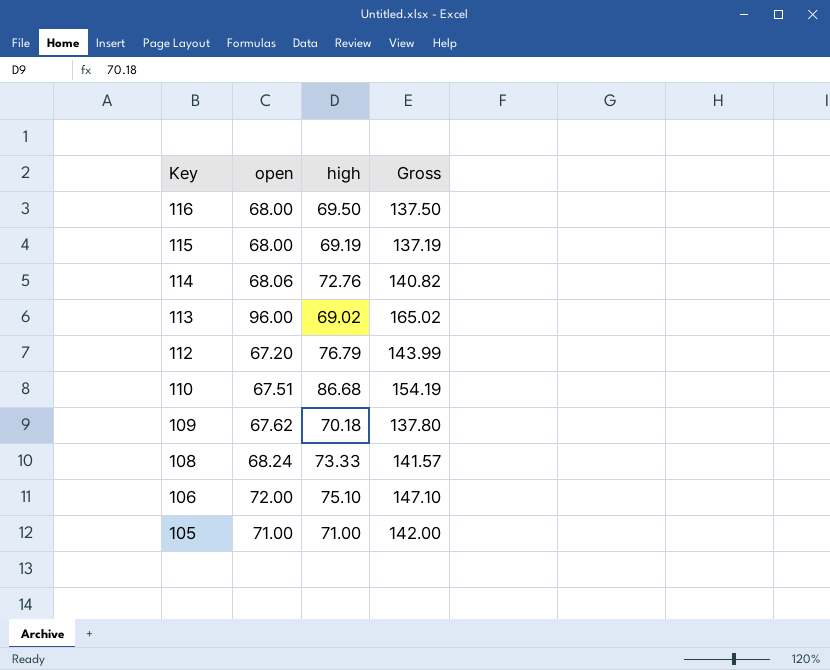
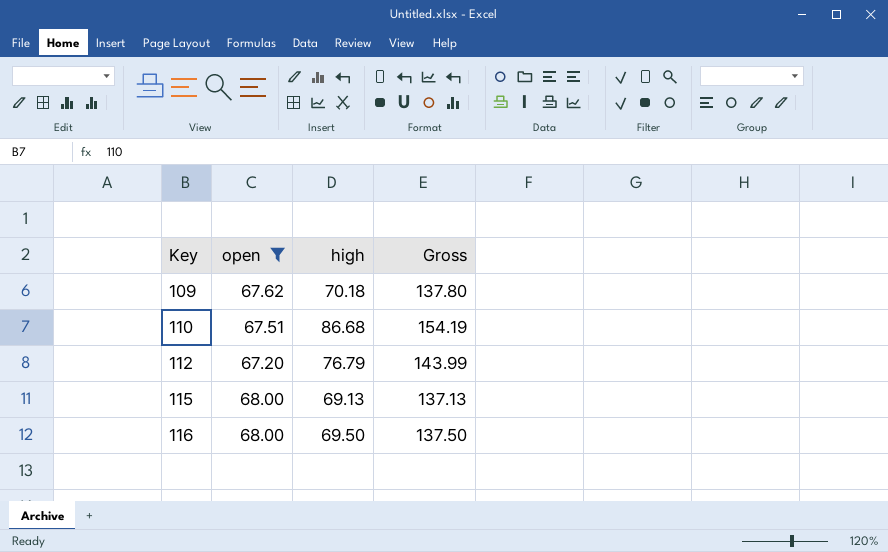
filter: none -> open <= 68.00
row order: Key descending -> Key ascending
115 | high: 69.19 -> 69.13
115 | Gross: 137.19 -> 137.13

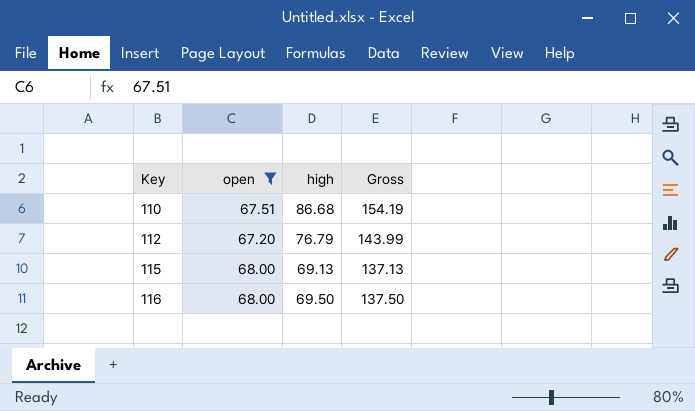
row 109: 67.62 | 70.18 | 137.80 -> none

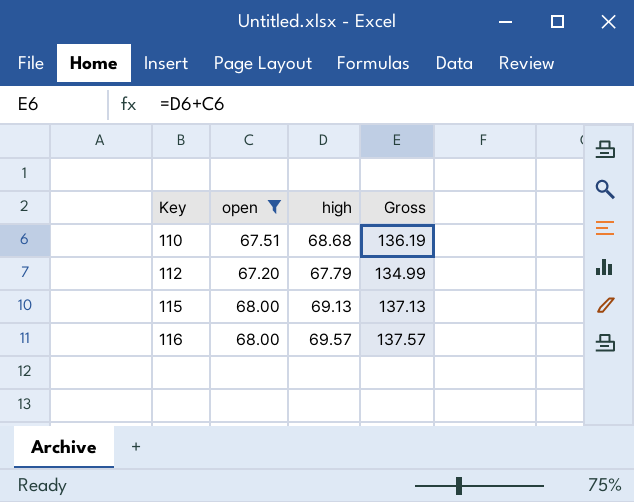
110 | high: 86.68 -> 68.68
110 | Gross: 154.19 -> 136.19
112 | high: 76.79 -> 67.79
112 | Gross: 143.99 -> 134.99
116 | high: 69.50 -> 69.57
116 | Gross: 137.50 -> 137.57

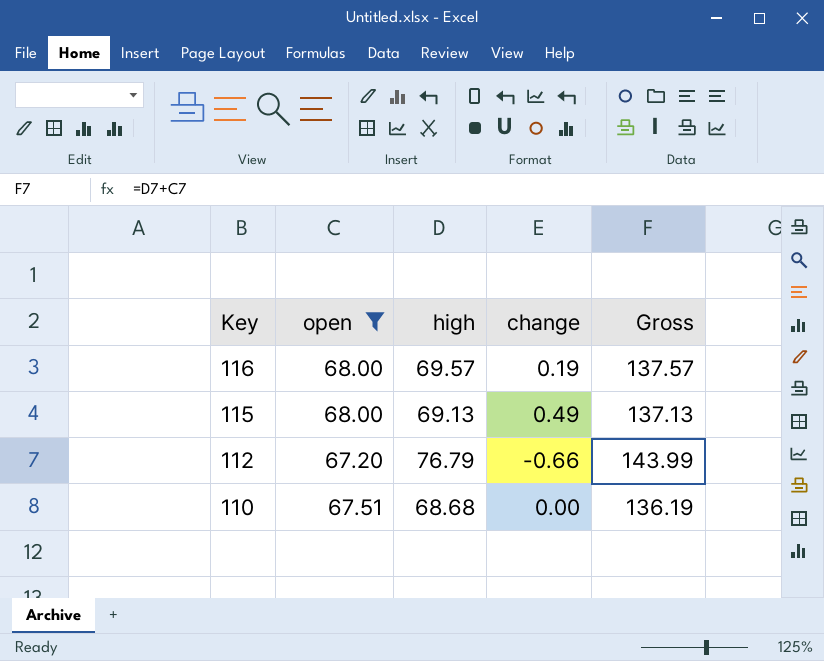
row order: Key ascending -> Key descending
column change | position: none -> 4
112 | high: 67.79 -> 76.79
112 | Gross: 134.99 -> 143.99

